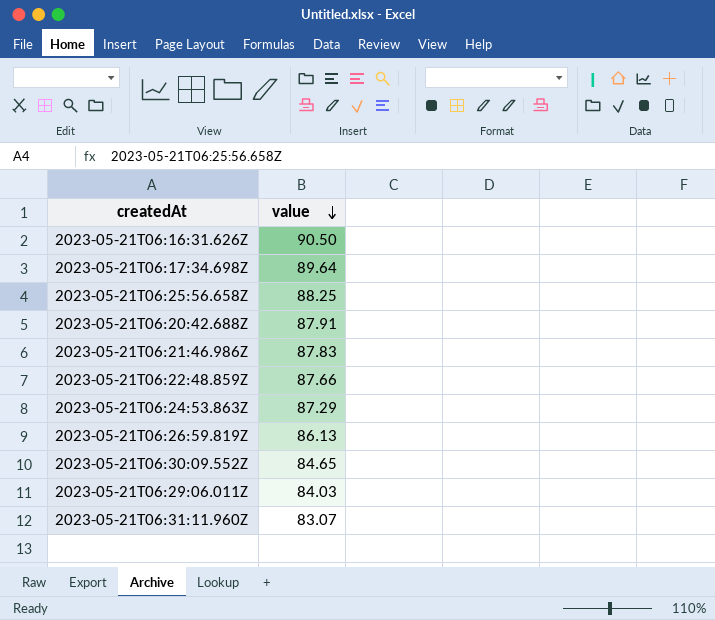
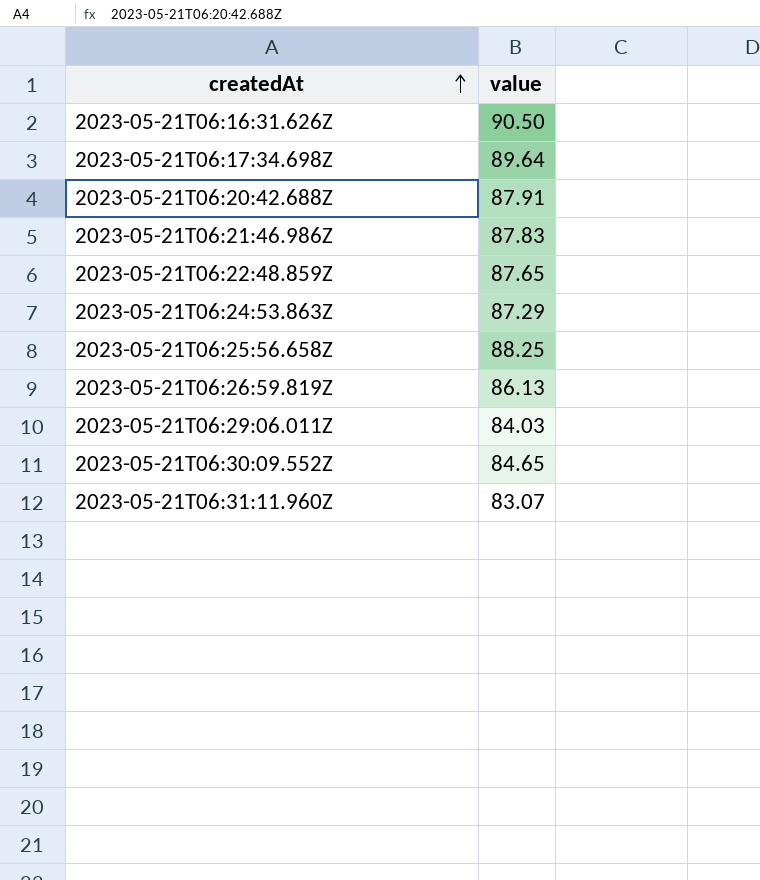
row order: value descending -> createdAt ascending
2023-05-21T06:22:48.859Z | value: 87.66 -> 87.65

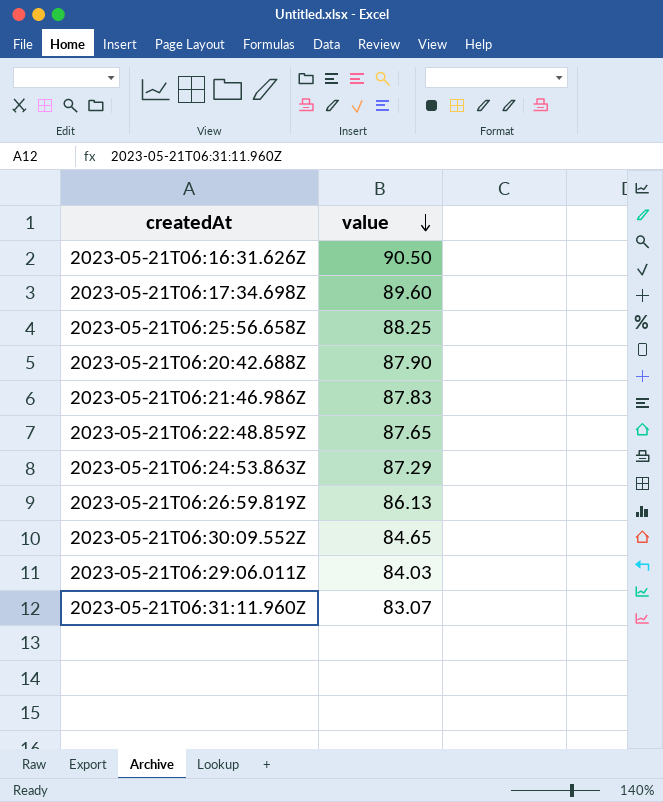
row order: createdAt ascending -> value descending
2023-05-21T06:17:34.698Z | value: 89.64 -> 89.60
2023-05-21T06:20:42.688Z | value: 87.91 -> 87.90

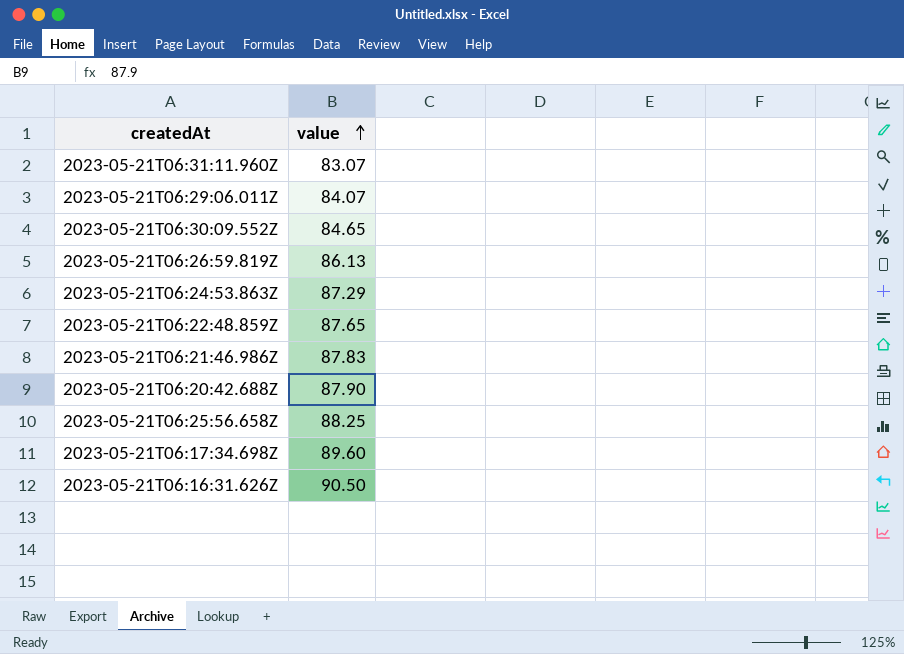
row order: value descending -> value ascending
2023-05-21T06:29:06.011Z | value: 84.03 -> 84.07

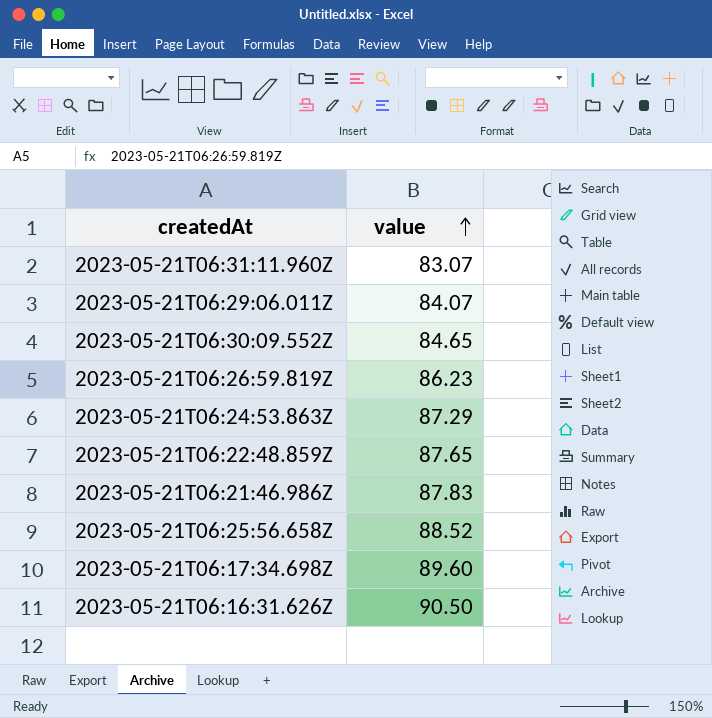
row 2023-05-21T06:20:42.688Z: 87.90 -> none
2023-05-21T06:26:59.819Z | value: 86.13 -> 86.23
2023-05-21T06:25:56.658Z | value: 88.25 -> 88.52

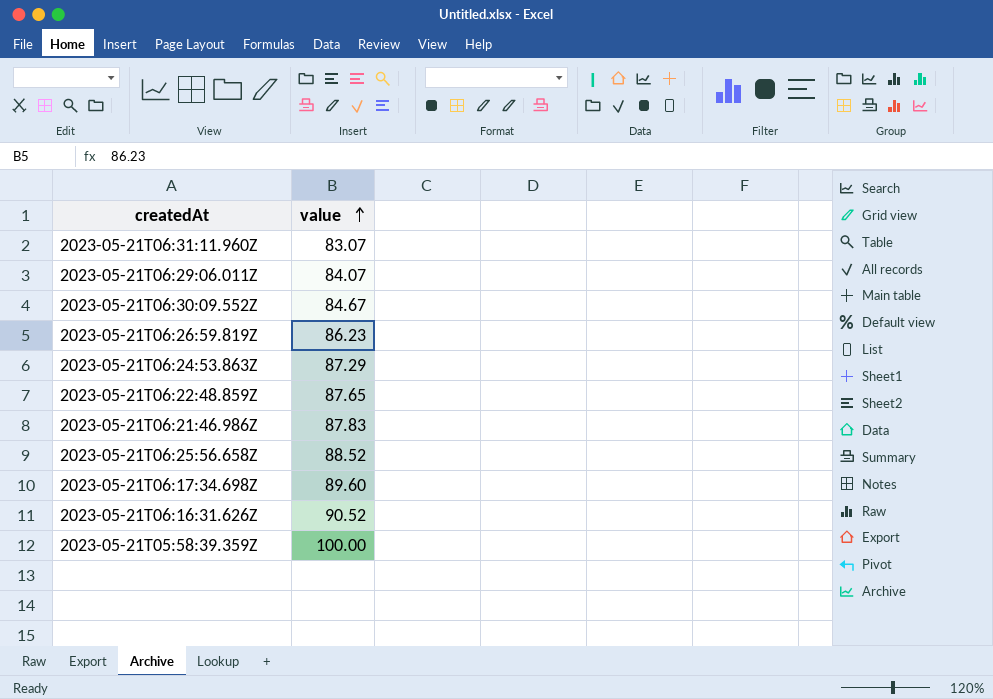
2023-05-21T06:30:09.552Z | value: 84.65 -> 84.67
2023-05-21T06:16:31.626Z | value: 90.50 -> 90.52
row 2023-05-21T05:58:39.359Z: none -> 100.00

